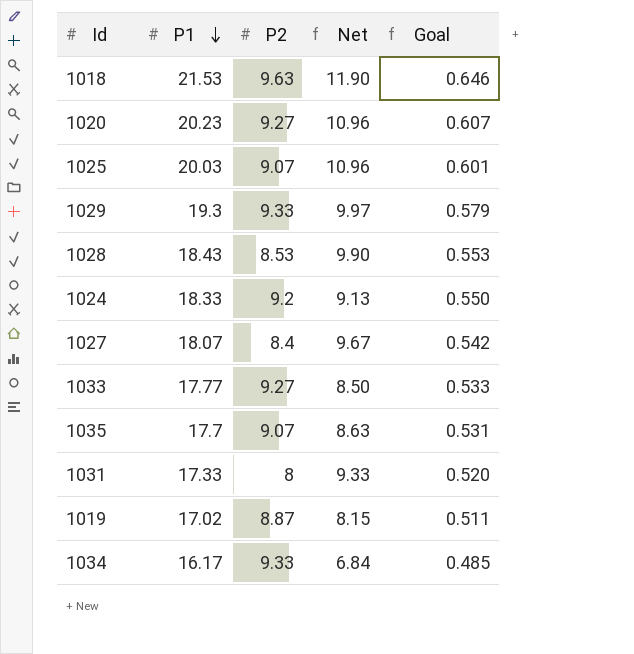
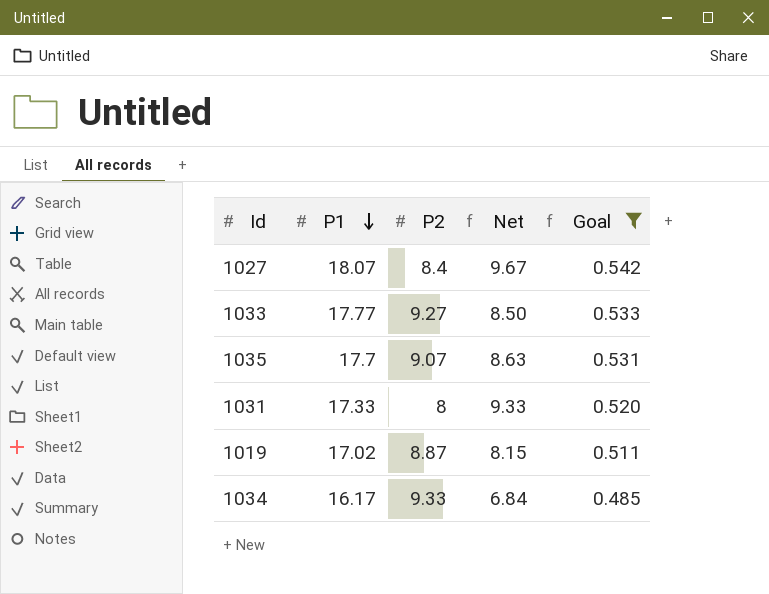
filter: none -> Goal <= 0.542

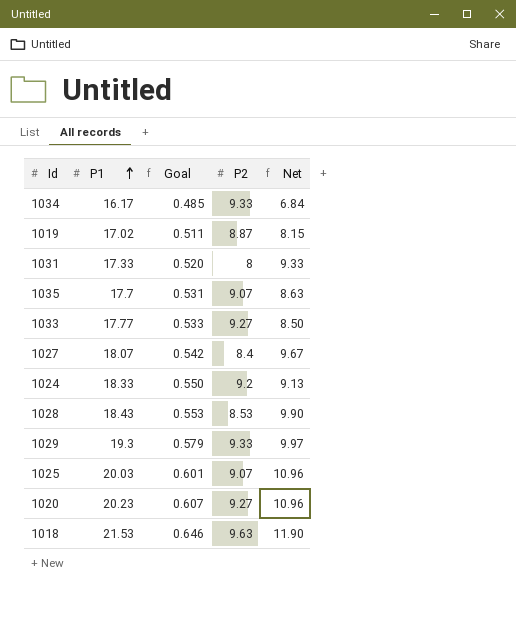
filter: Goal <= 0.542 -> none
row order: P1 descending -> P1 ascending
column Goal | position: 5 -> 3

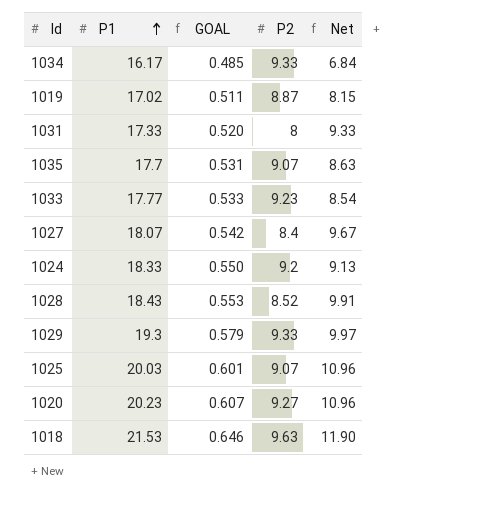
column name: Goal -> GOAL
1033 | P2: 9.27 -> 9.23
1033 | Net: 8.50 -> 8.54
1028 | P2: 8.53 -> 8.52
1028 | Net: 9.90 -> 9.91

